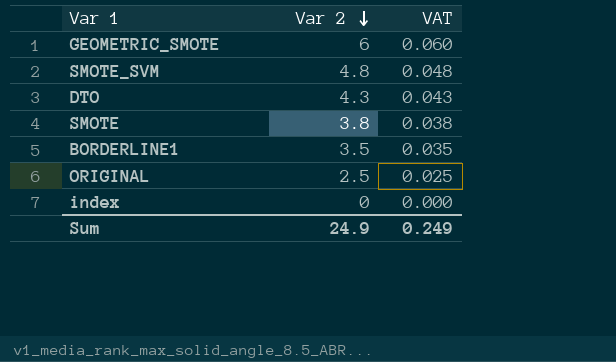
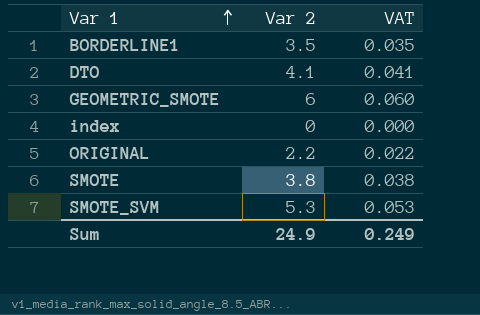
row order: Var 2 descending -> Var 1 ascending
DTO | Var 2: 4.3 -> 4.1
DTO | VAT: 0.043 -> 0.041
ORIGINAL | Var 2: 2.5 -> 2.2
ORIGINAL | VAT: 0.025 -> 0.022
SMOTE_SVM | Var 2: 4.8 -> 5.3
SMOTE_SVM | VAT: 0.048 -> 0.053

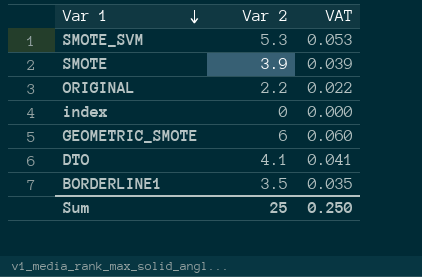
row order: Var 1 ascending -> Var 1 descending
SMOTE | Var 2: 3.8 -> 3.9
SMOTE | VAT: 0.038 -> 0.039
Sum | Var 2: 24.9 -> 25
Sum | VAT: 0.249 -> 0.250

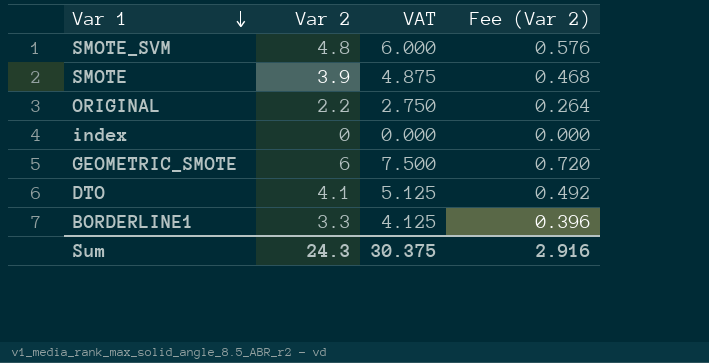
column VAT | formula: [Var 2] * 0.01 -> [Var 2] * 1.25
column Fee (Var 2) | formula: none -> [Var 2] * 0.12
SMOTE_SVM | Var 2: 5.3 -> 4.8
BORDERLINE1 | Var 2: 3.5 -> 3.3
Sum | Var 2: 25 -> 24.3
Sum | VAT: 0.250 -> 30.375

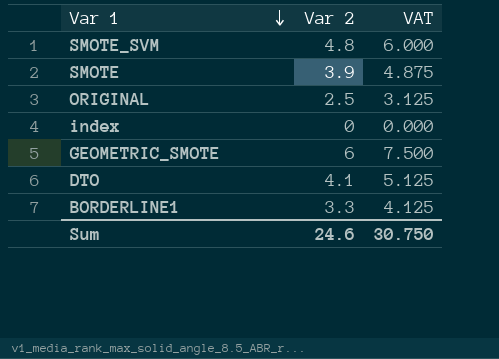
column Fee (Var 2) | formula: [Var 2] * 0.12 -> none
ORIGINAL | Var 2: 2.2 -> 2.5
ORIGINAL | VAT: 2.750 -> 3.125
Sum | Var 2: 24.3 -> 24.6
Sum | VAT: 30.375 -> 30.750

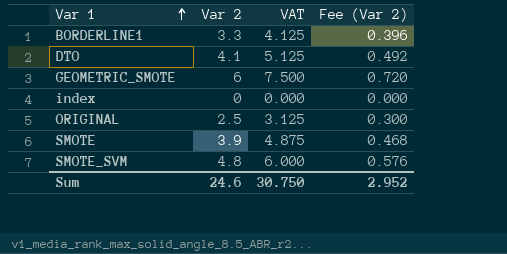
row order: Var 1 descending -> Var 1 ascending
column Fee (Var 2) | formula: none -> [Var 2] * 0.12

